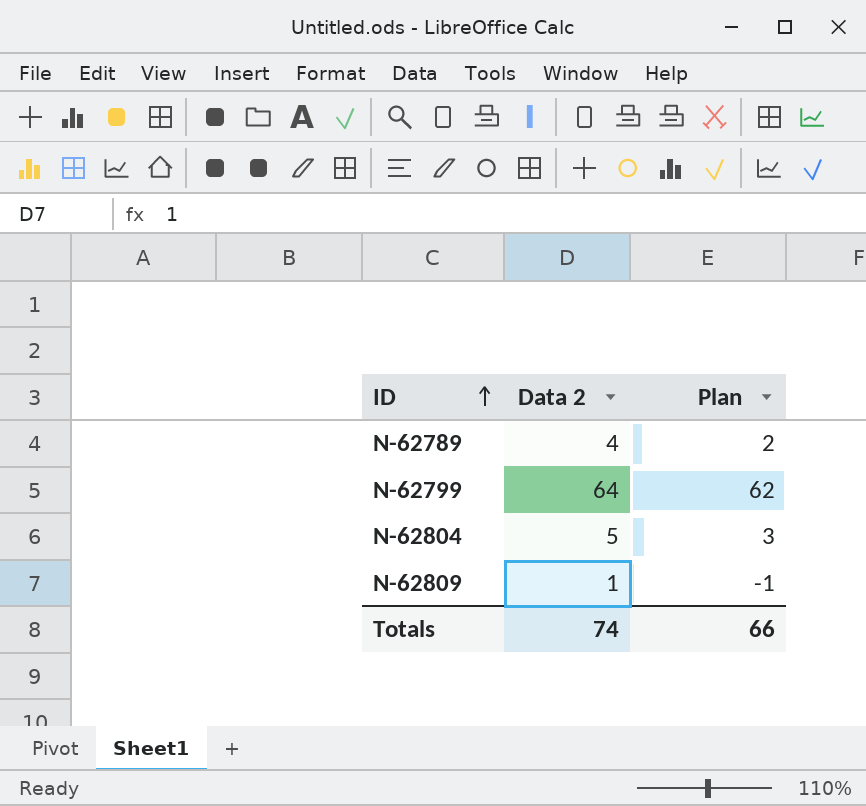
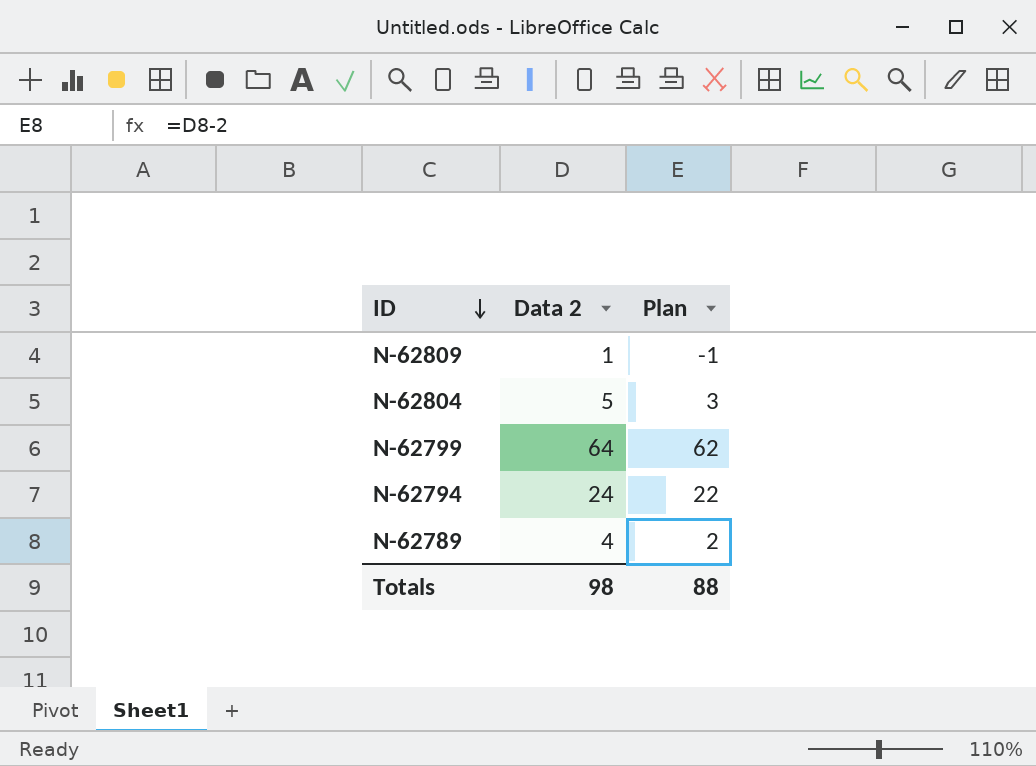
row order: ID ascending -> ID descending
row N-62794: none -> 24 | 22
Totals | Data 2: 74 -> 98
Totals | Plan: 66 -> 88

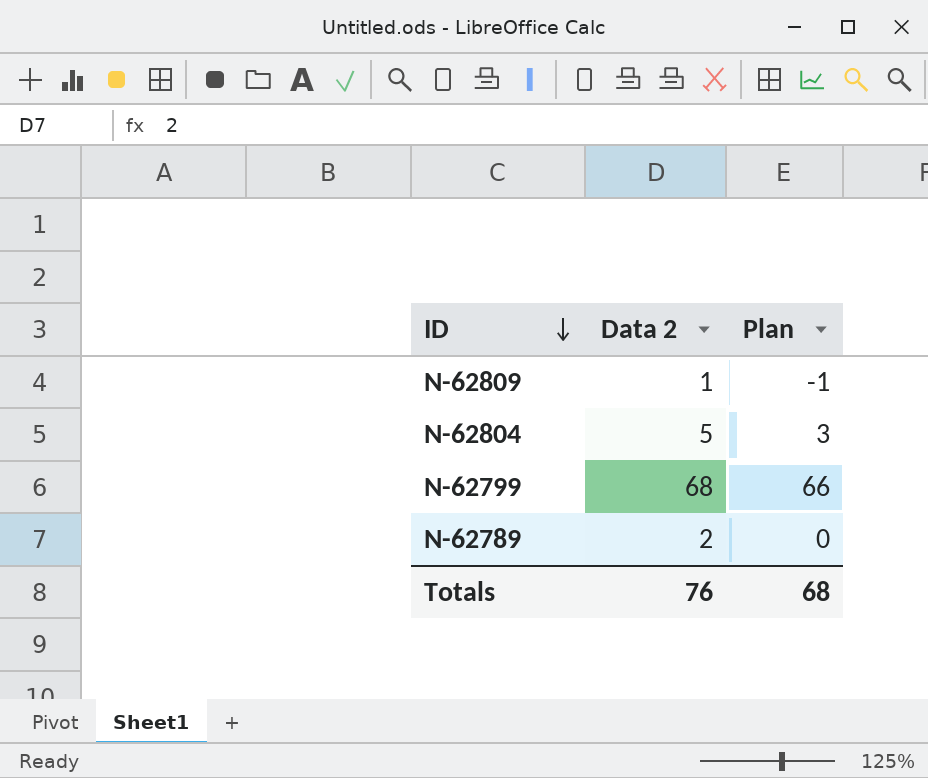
row N-62794: 24 | 22 -> none
N-62799 | Data 2: 64 -> 68
N-62799 | Plan: 62 -> 66
N-62789 | Data 2: 4 -> 2
N-62789 | Plan: 2 -> 0
Totals | Data 2: 98 -> 76
Totals | Plan: 88 -> 68

